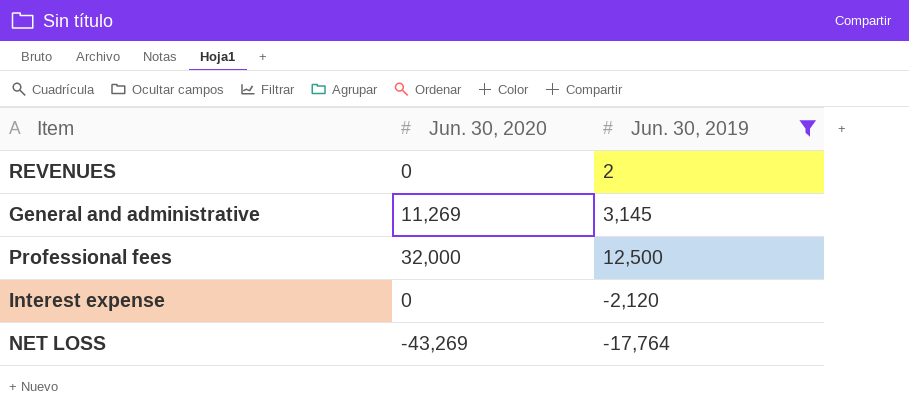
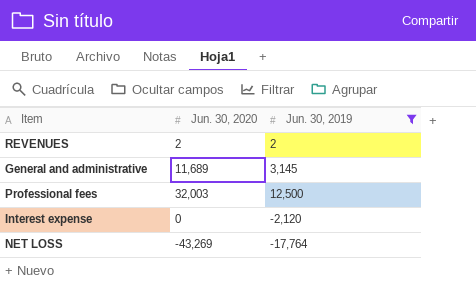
REVENUES | Jun. 30, 2020: 0 -> 2
General and administrative | Jun. 30, 2020: 11,269 -> 11,689
Professional fees | Jun. 30, 2020: 32,000 -> 32,003

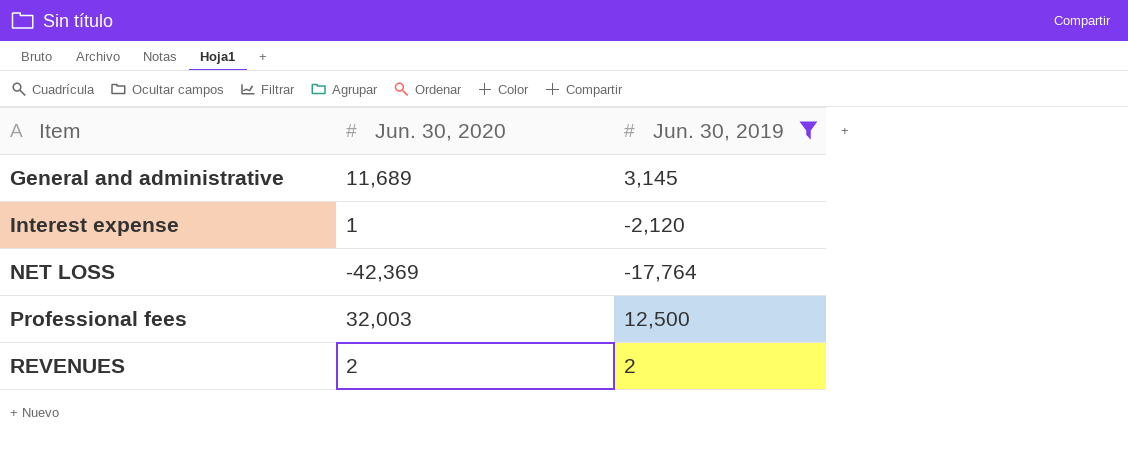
row order: none -> Item ascending
Interest expense | Jun. 30, 2020: 0 -> 1
NET LOSS | Jun. 30, 2020: -43,269 -> -42,369

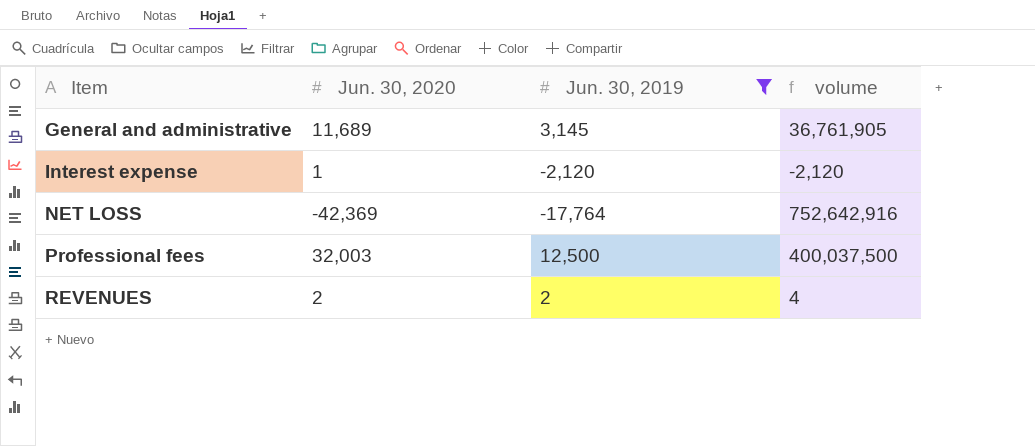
column volume | formula: none -> [Jun. 30, 2020] * [Jun. 30, 2019]

